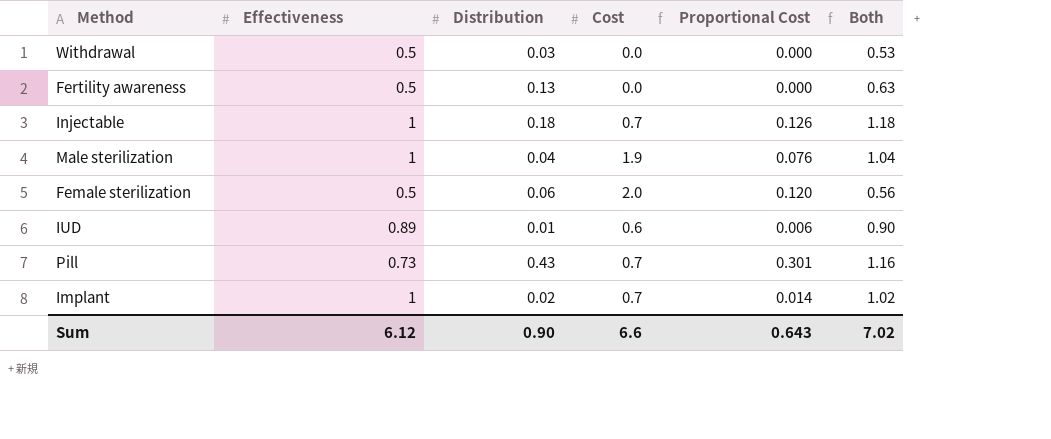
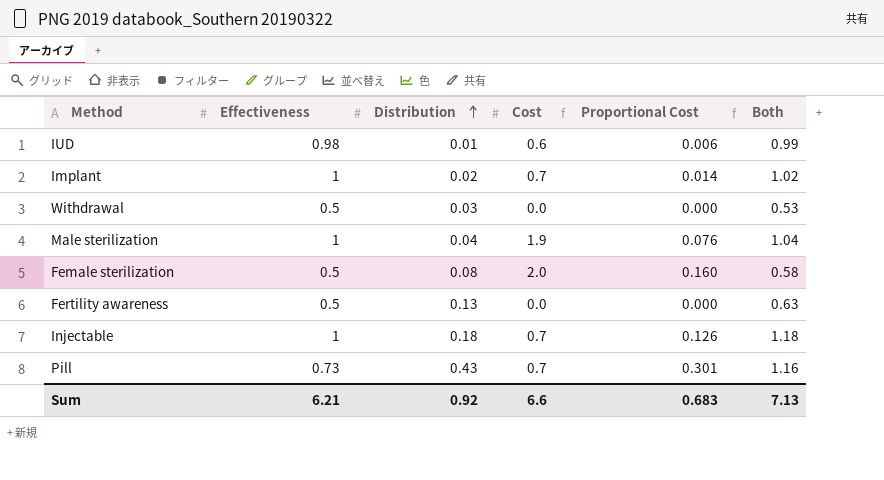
row order: none -> Distribution ascending
IUD | Effectiveness: 0.89 -> 0.98
IUD | Both: 0.90 -> 0.99
Female sterilization | Distribution: 0.06 -> 0.08
Female sterilization | Proportional Cost: 0.120 -> 0.160
Female sterilization | Both: 0.56 -> 0.58
Sum | Effectiveness: 6.12 -> 6.21
Sum | Distribution: 0.90 -> 0.92
Sum | Proportional Cost: 0.643 -> 0.683
Sum | Both: 7.02 -> 7.13

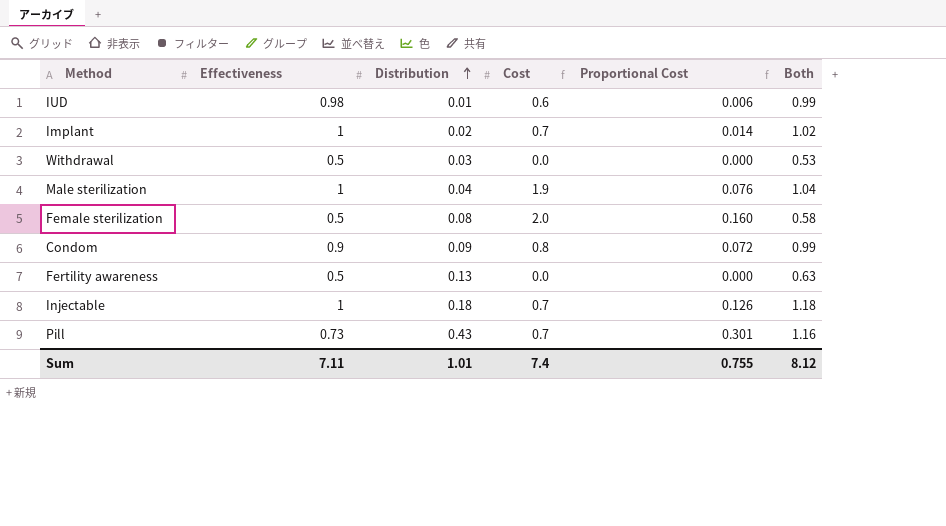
row Condom: none -> 0.9 | 0.09 | 0.8 | 0.072 | 0.99
Sum | Effectiveness: 6.21 -> 7.11
Sum | Distribution: 0.92 -> 1.01
Sum | Cost: 6.6 -> 7.4
Sum | Proportional Cost: 0.683 -> 0.755
Sum | Both: 7.13 -> 8.12

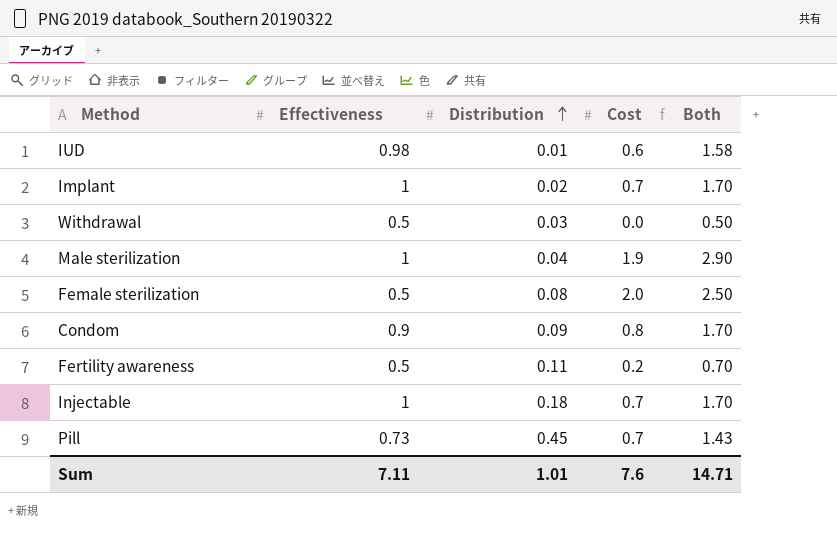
column Proportional Cost | formula: [Distribution] * [Cost] -> none
column Both | formula: [Effectiveness] + [Distribution] -> [Effectiveness] + [Cost]
Fertility awareness | Distribution: 0.13 -> 0.11
Fertility awareness | Cost: 0.0 -> 0.2
Pill | Distribution: 0.43 -> 0.45
Sum | Cost: 7.4 -> 7.6
Sum | Both: 8.12 -> 14.71

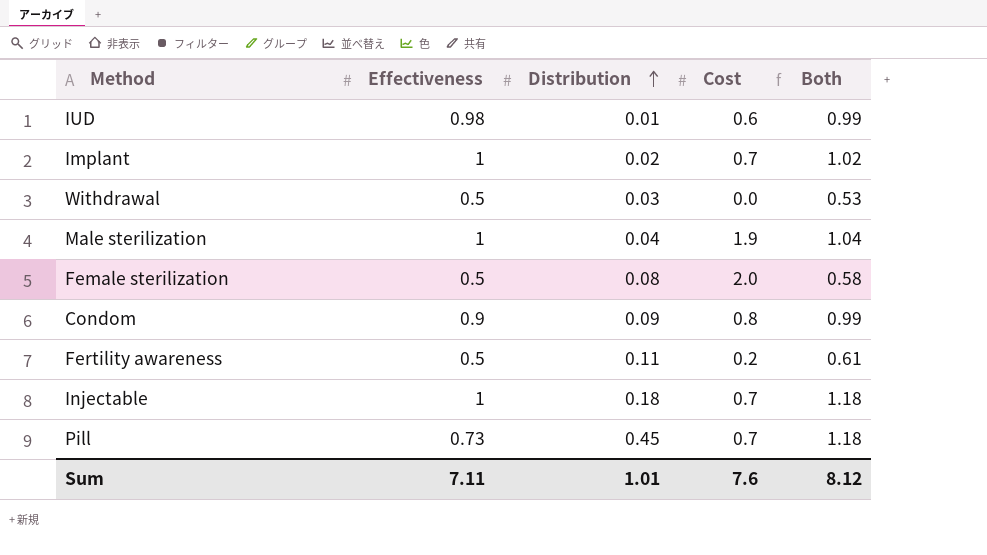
column Both | formula: [Effectiveness] + [Cost] -> [Effectiveness] + [Distribution]
Sum | Both: 14.71 -> 8.12

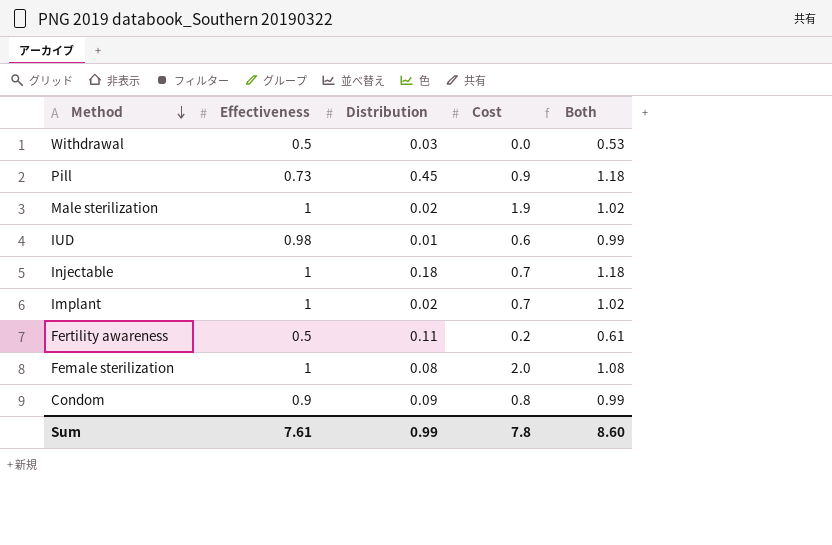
row order: Distribution ascending -> Method descending
Pill | Cost: 0.7 -> 0.9
Male sterilization | Distribution: 0.04 -> 0.02
Male sterilization | Both: 1.04 -> 1.02
Female sterilization | Effectiveness: 0.5 -> 1
Female sterilization | Both: 0.58 -> 1.08
Sum | Effectiveness: 7.11 -> 7.61
Sum | Distribution: 1.01 -> 0.99
Sum | Cost: 7.6 -> 7.8
Sum | Both: 8.12 -> 8.60

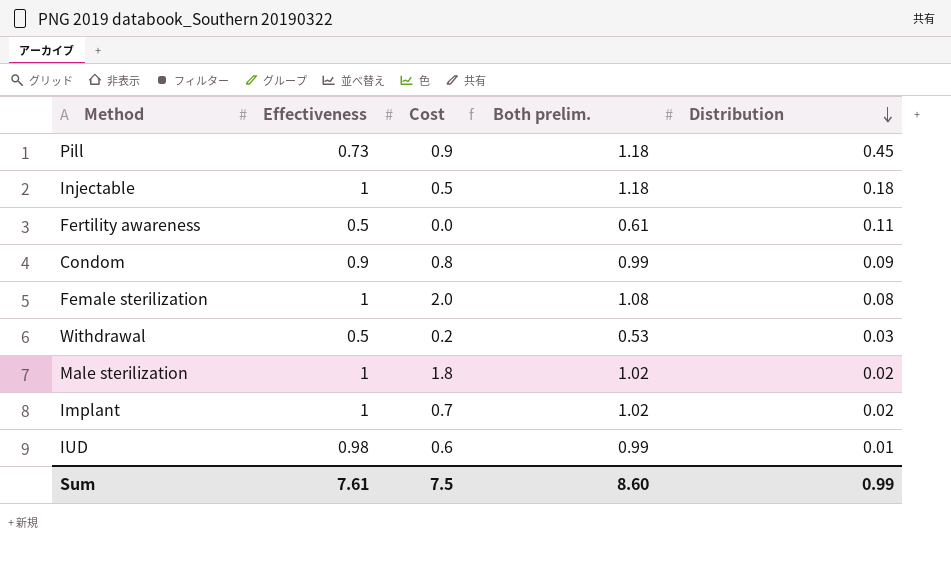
row order: Method descending -> Distribution descending
column name: Both -> Both prelim.
column Distribution | position: 3 -> 5
Injectable | Cost: 0.7 -> 0.5
Fertility awareness | Cost: 0.2 -> 0.0
Withdrawal | Cost: 0.0 -> 0.2
Male sterilization | Cost: 1.9 -> 1.8
Sum | Cost: 7.8 -> 7.5

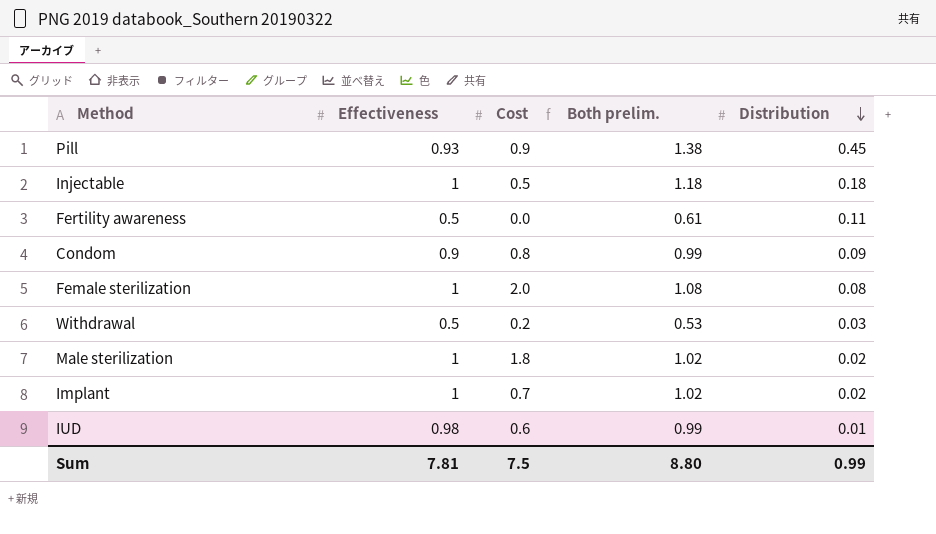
Pill | Effectiveness: 0.73 -> 0.93
Pill | Both prelim.: 1.18 -> 1.38
Sum | Effectiveness: 7.61 -> 7.81
Sum | Both prelim.: 8.60 -> 8.80

